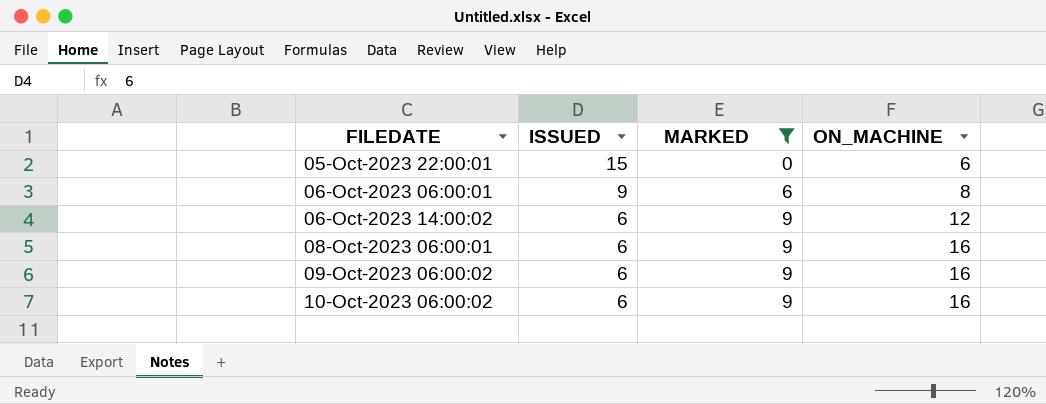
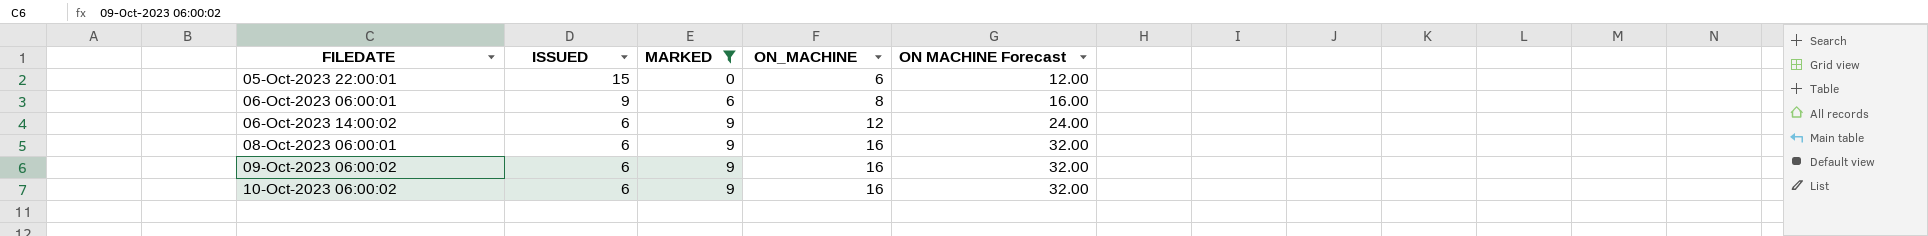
column ON MACHINE Forecast | formula: none -> [ON_MACHINE] * 2

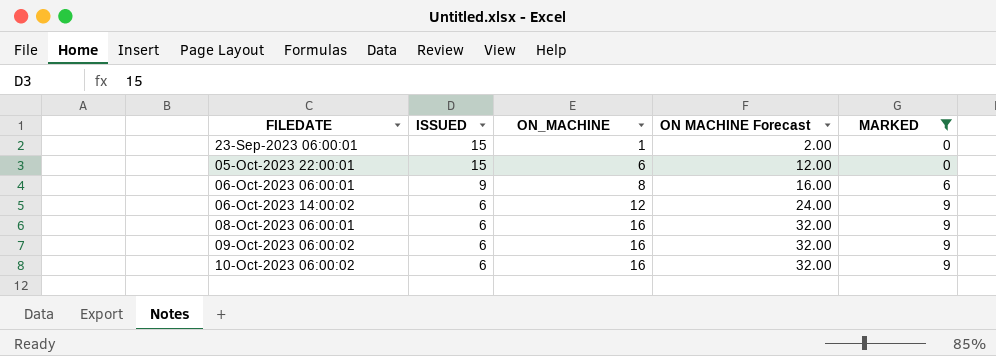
column MARKED | position: 3 -> 5
row 23-Sep-2023 06:00:01: none -> 15 | 1 | 2.00 | 0

